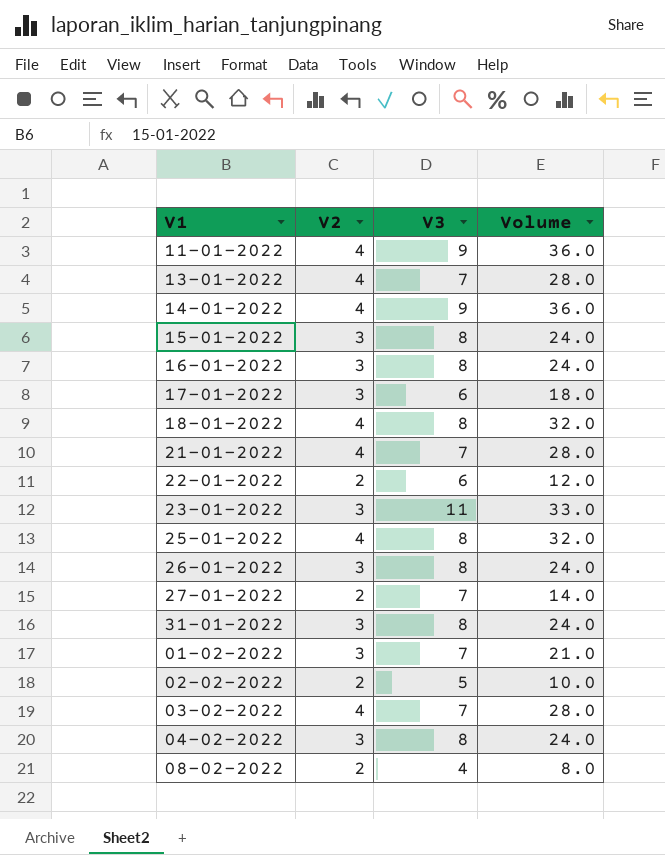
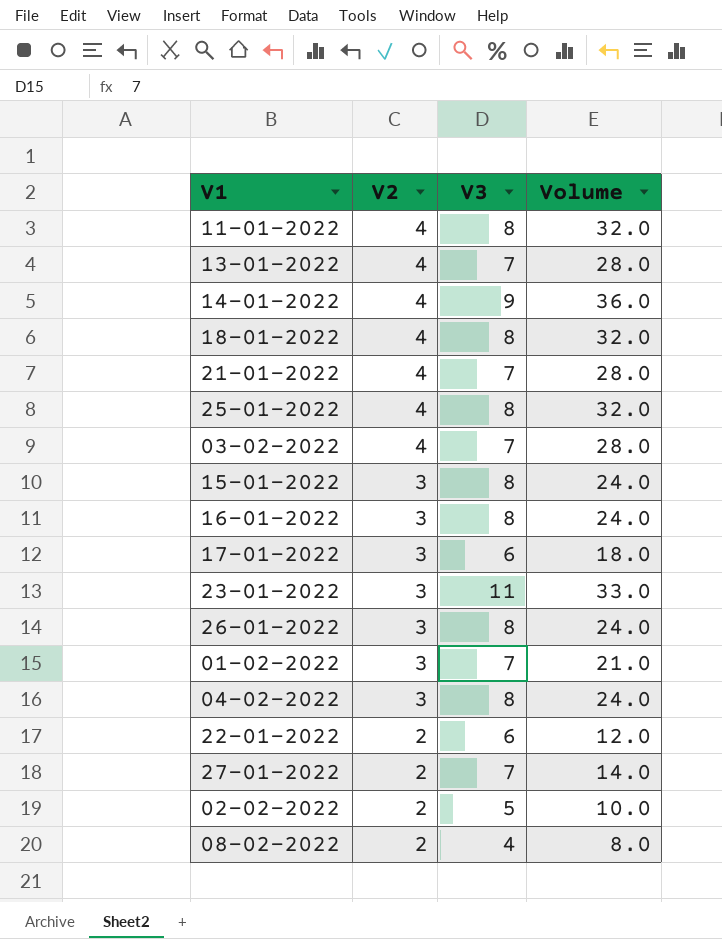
row order: V1 ascending -> V2 descending
row 31-01-2022: 3 | 8 | 24.0 -> none
11-01-2022 | V3: 9 -> 8
11-01-2022 | Volume: 36.0 -> 32.0

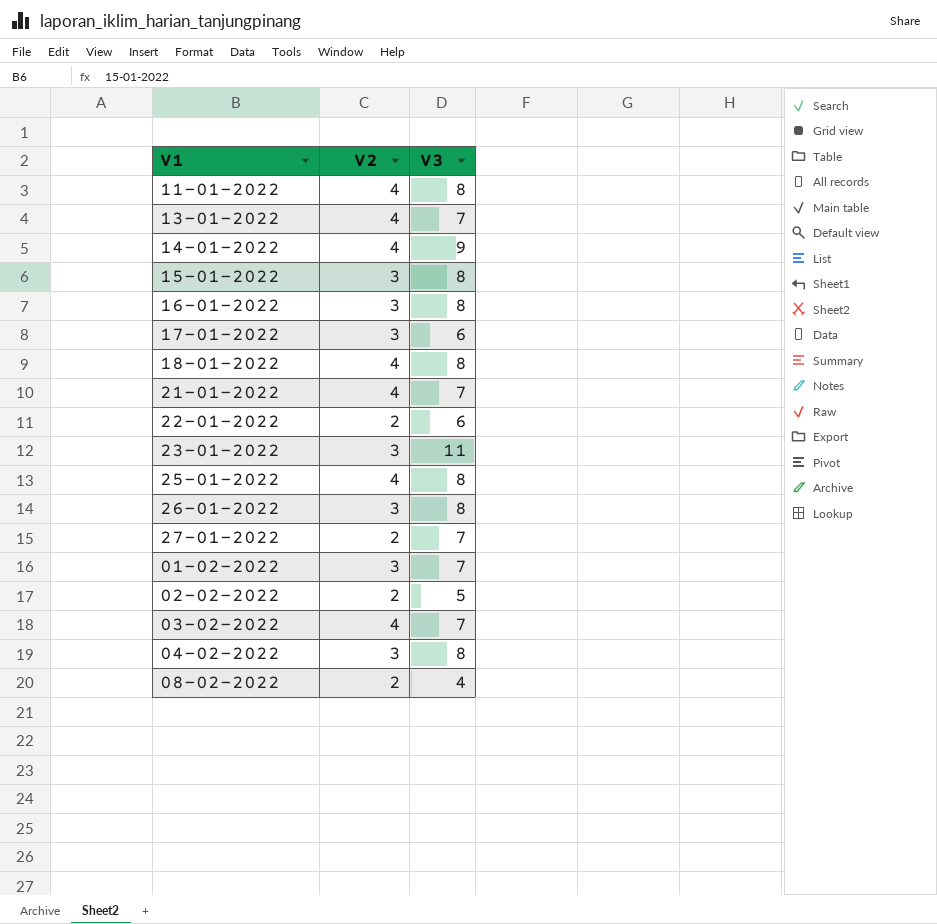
row order: V2 descending -> V1 ascending
column Volume | formula: [V2] * [V3] -> none

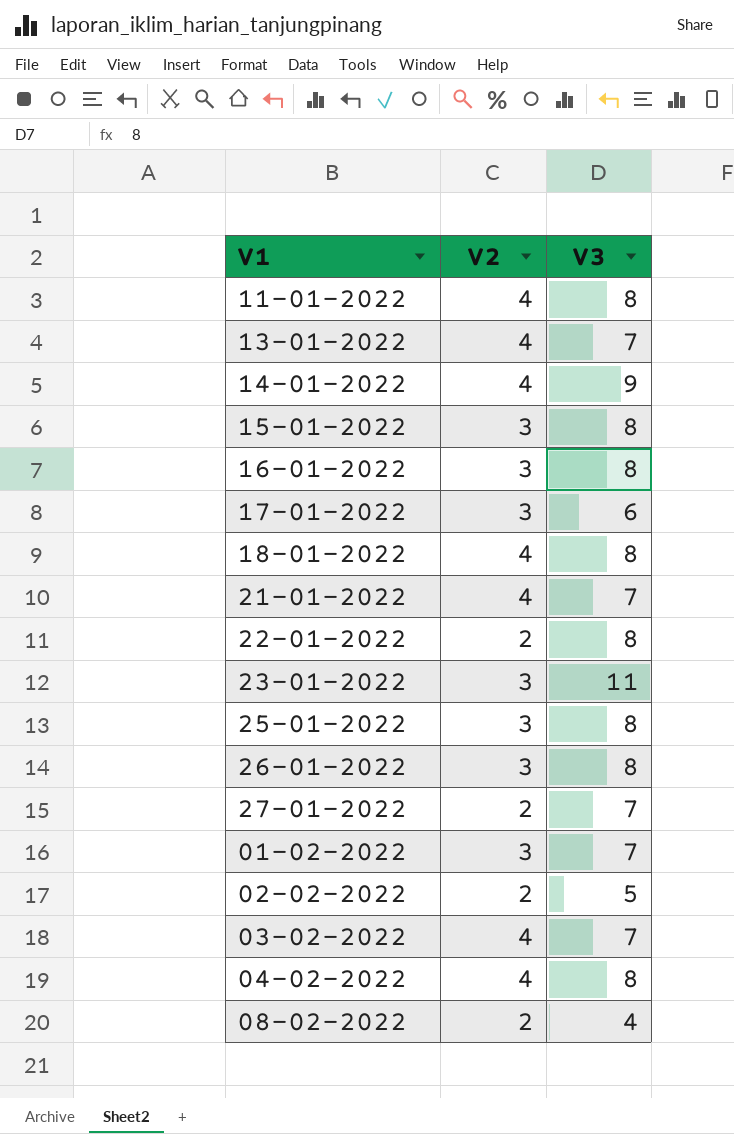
22-01-2022 | V3: 6 -> 8
25-01-2022 | V2: 4 -> 3
04-02-2022 | V2: 3 -> 4

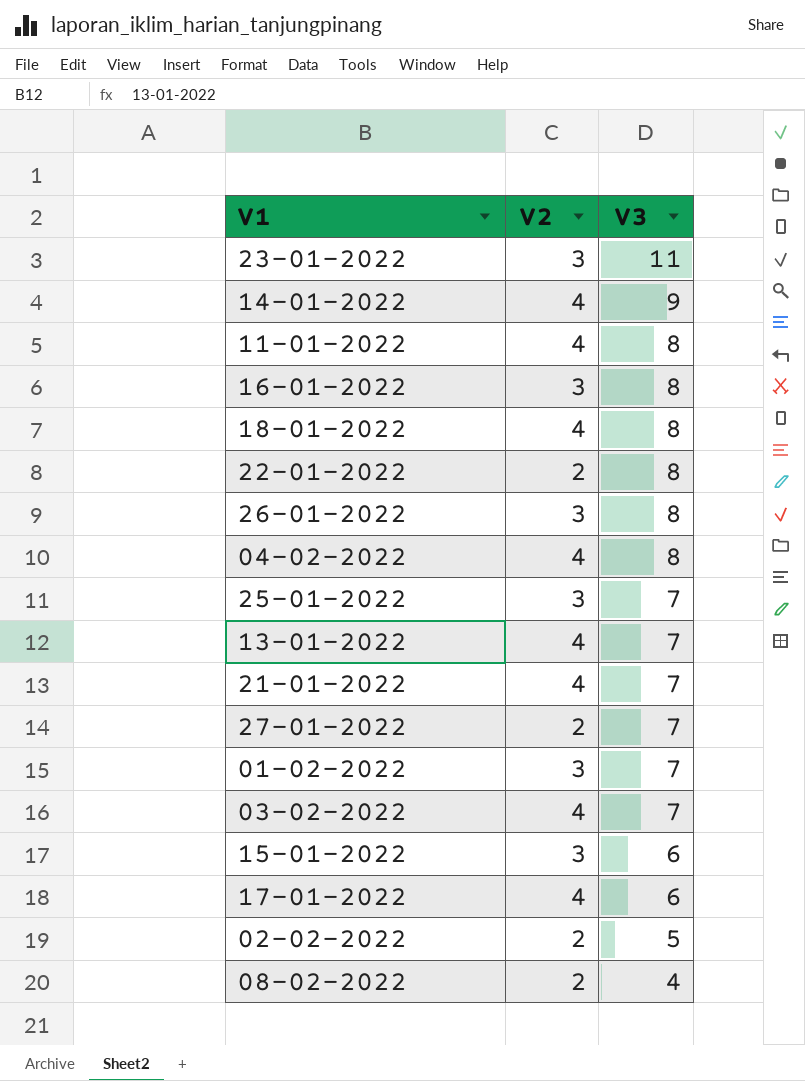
row order: V1 ascending -> V3 descending
25-01-2022 | V3: 8 -> 7
15-01-2022 | V3: 8 -> 6
17-01-2022 | V2: 3 -> 4

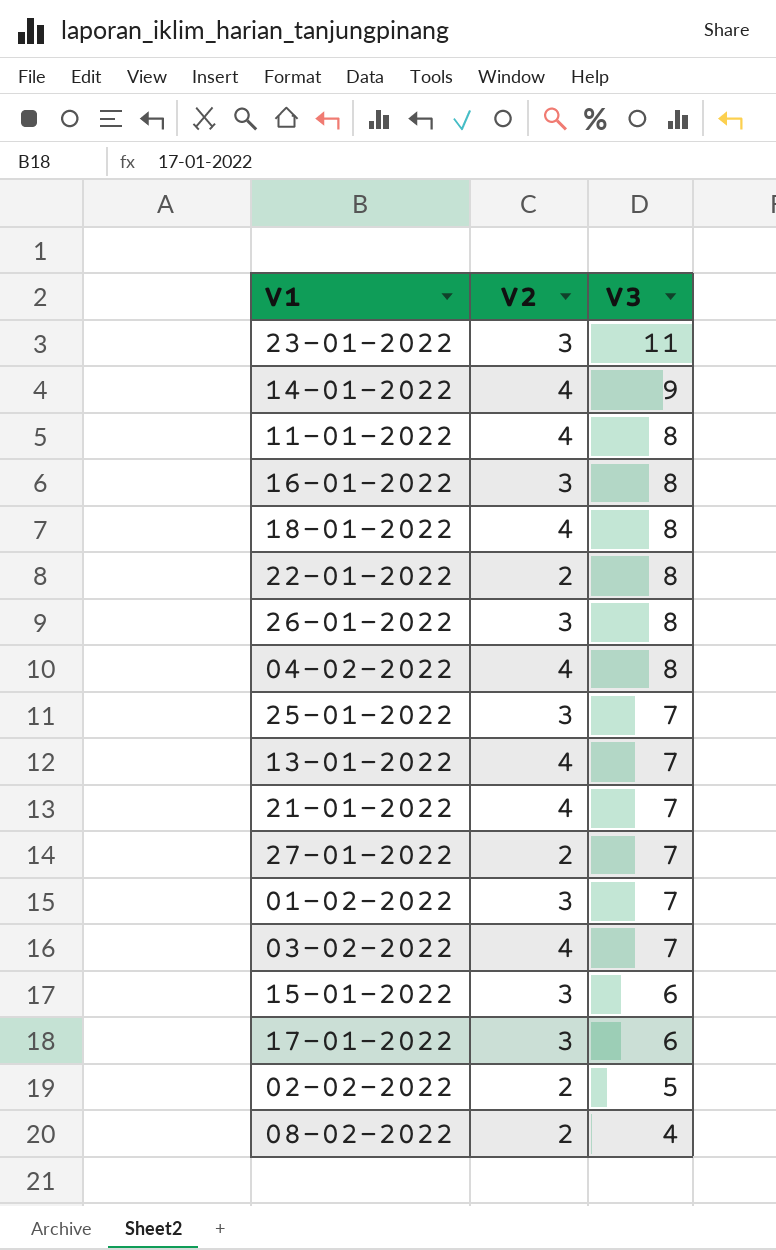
17-01-2022 | V2: 4 -> 3

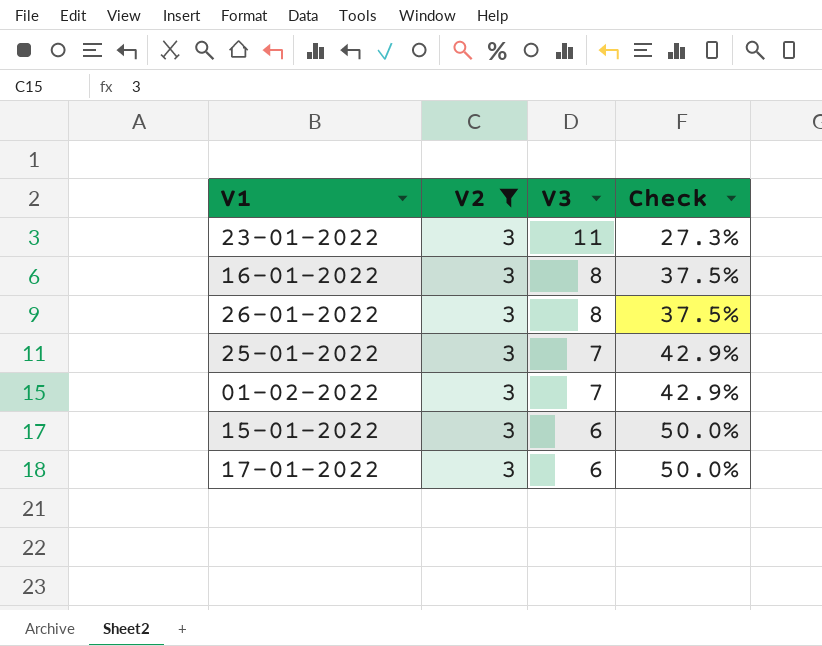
filter: none -> V2 = 3
column Check | formula: none -> [V2] / [V3]

